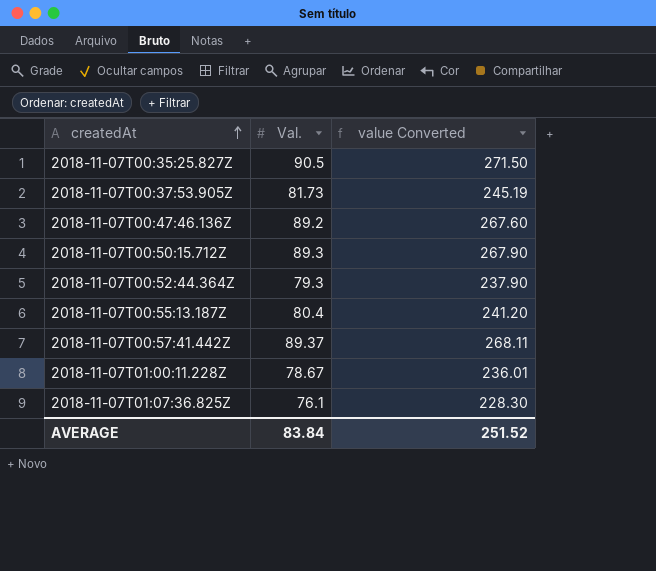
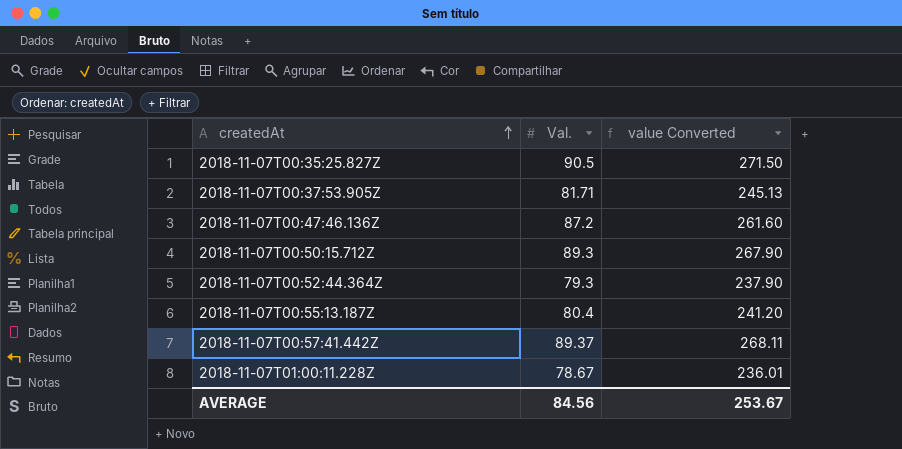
row 2018-11-07T01:07:36.825Z: 76.1 | 228.30 -> none
2018-11-07T00:37:53.905Z | Val.: 81.73 -> 81.71
2018-11-07T00:37:53.905Z | value Converted: 245.19 -> 245.13
2018-11-07T00:47:46.136Z | Val.: 89.2 -> 87.2
2018-11-07T00:47:46.136Z | value Converted: 267.60 -> 261.60
AVERAGE | Val.: 83.84 -> 84.56
AVERAGE | value Converted: 251.52 -> 253.67

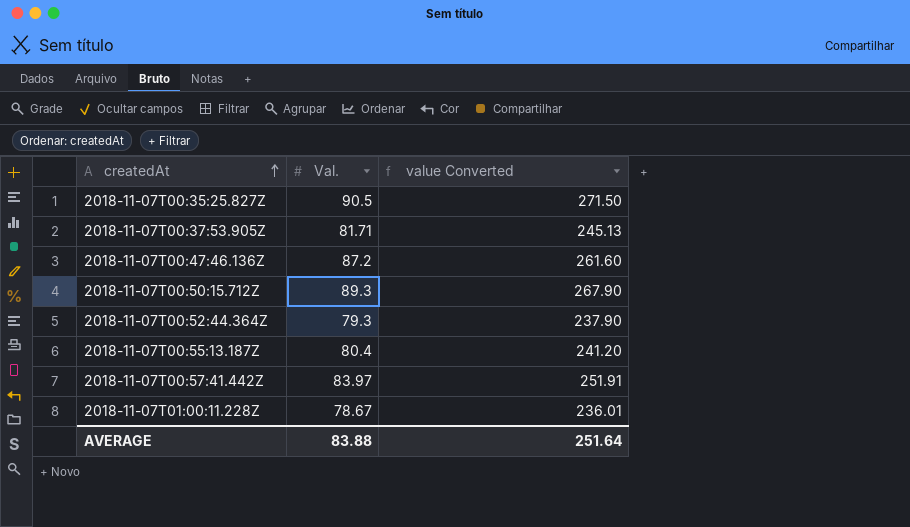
2018-11-07T00:57:41.442Z | Val.: 89.37 -> 83.97
2018-11-07T00:57:41.442Z | value Converted: 268.11 -> 251.91
AVERAGE | Val.: 84.56 -> 83.88
AVERAGE | value Converted: 253.67 -> 251.64

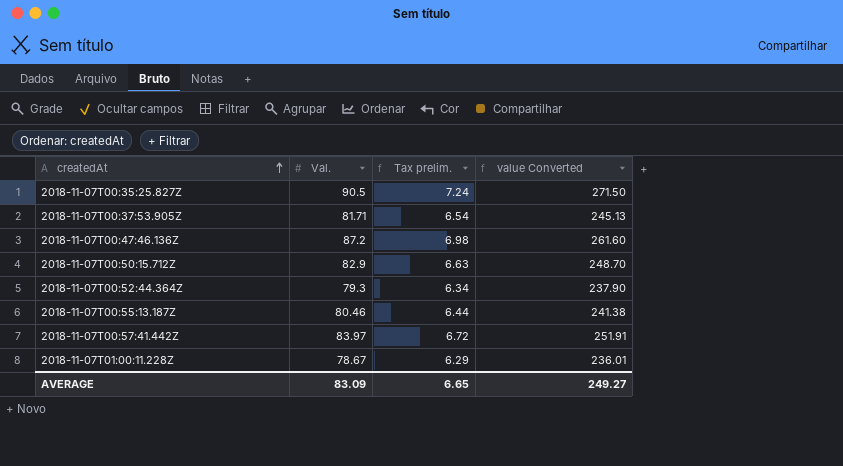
column Tax prelim. | formula: none -> [Val.] * 0.08
2018-11-07T00:50:15.712Z | Val.: 89.3 -> 82.9
2018-11-07T00:50:15.712Z | value Converted: 267.90 -> 248.70
2018-11-07T00:55:13.187Z | Val.: 80.4 -> 80.46
2018-11-07T00:55:13.187Z | value Converted: 241.20 -> 241.38
AVERAGE | Val.: 83.88 -> 83.09
AVERAGE | value Converted: 251.64 -> 249.27

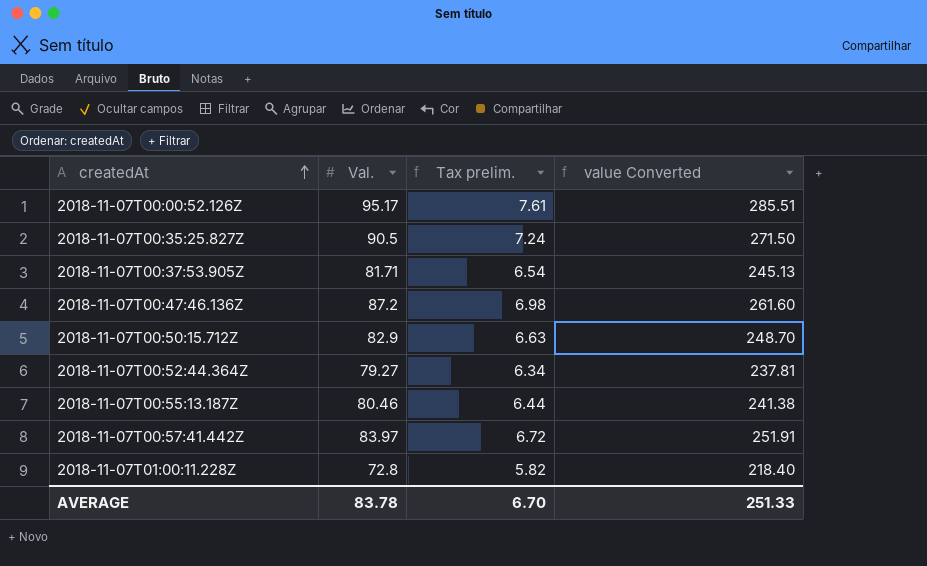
row 2018-11-07T00:00:52.126Z: none -> 95.17 | 7.61 | 285.51
2018-11-07T00:52:44.364Z | Val.: 79.3 -> 79.27
2018-11-07T00:52:44.364Z | value Converted: 237.90 -> 237.81
2018-11-07T01:00:11.228Z | Val.: 78.67 -> 72.8
2018-11-07T01:00:11.228Z | Tax prelim.: 6.29 -> 5.82
2018-11-07T01:00:11.228Z | value Converted: 236.01 -> 218.40
AVERAGE | Val.: 83.09 -> 83.78
AVERAGE | Tax prelim.: 6.65 -> 6.70
AVERAGE | value Converted: 249.27 -> 251.33

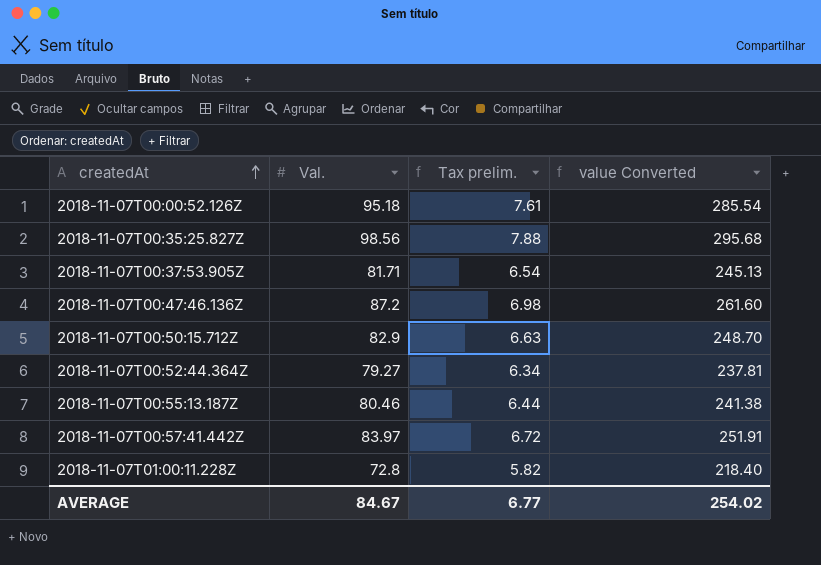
2018-11-07T00:00:52.126Z | Val.: 95.17 -> 95.18
2018-11-07T00:00:52.126Z | value Converted: 285.51 -> 285.54
2018-11-07T00:35:25.827Z | Val.: 90.5 -> 98.56
2018-11-07T00:35:25.827Z | Tax prelim.: 7.24 -> 7.88
2018-11-07T00:35:25.827Z | value Converted: 271.50 -> 295.68
AVERAGE | Val.: 83.78 -> 84.67
AVERAGE | Tax prelim.: 6.70 -> 6.77
AVERAGE | value Converted: 251.33 -> 254.02

